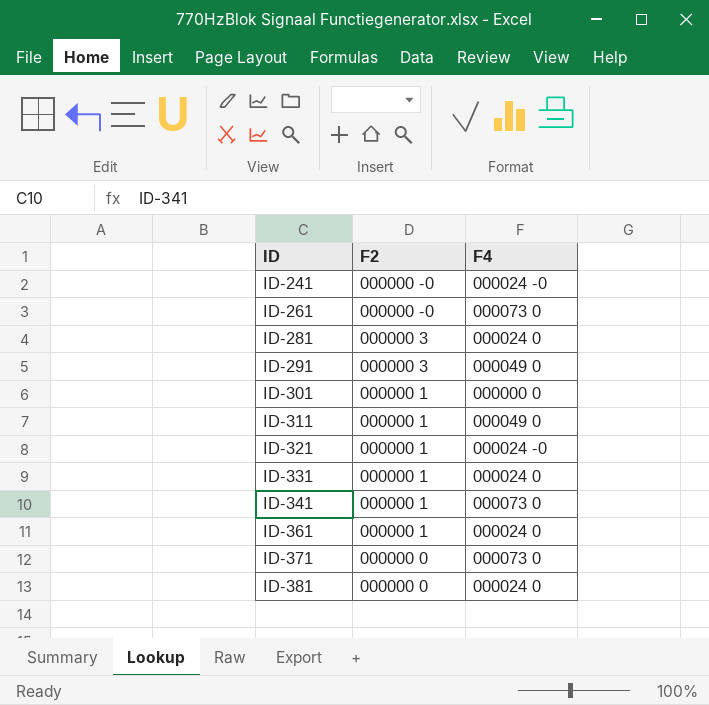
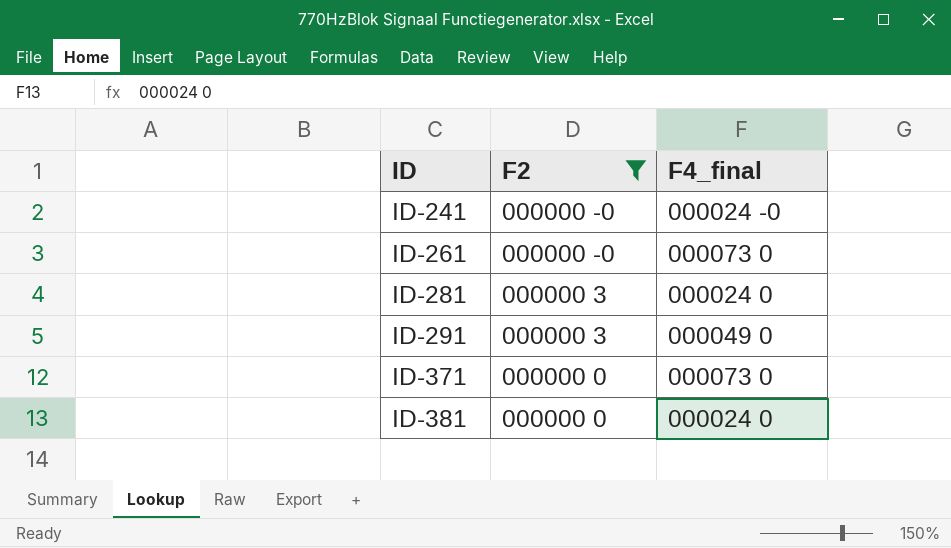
filter: none -> F2 != 000000 1
column name: F4 -> F4_final

